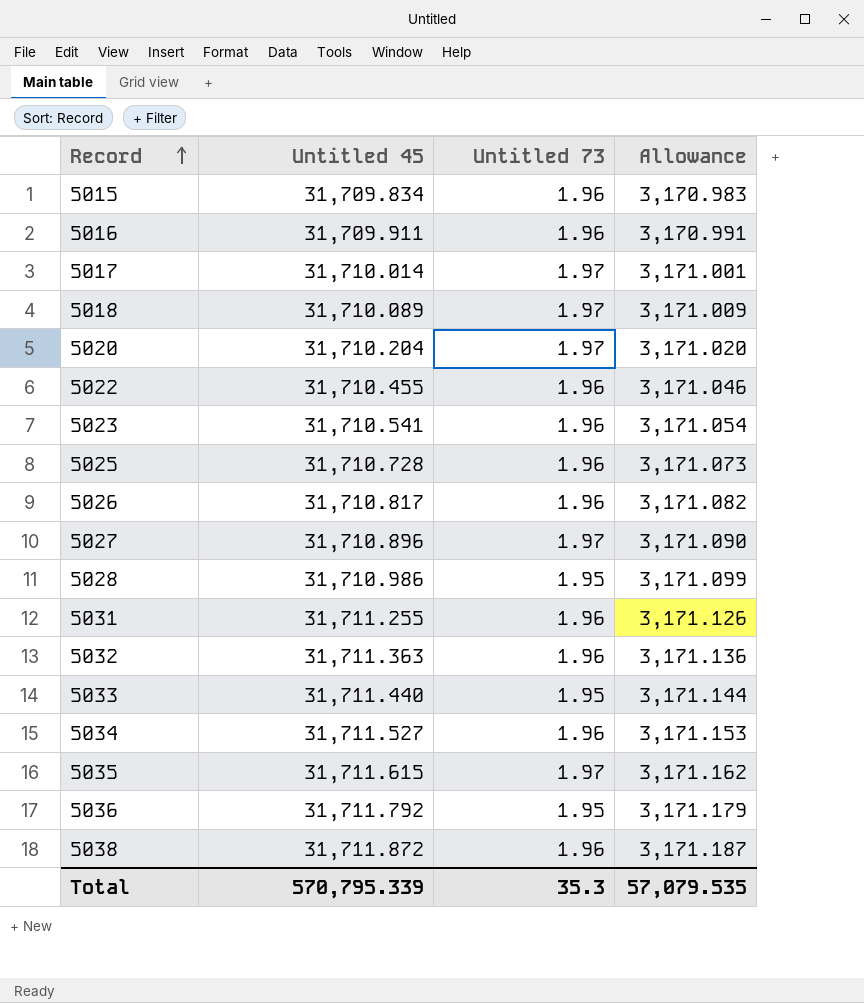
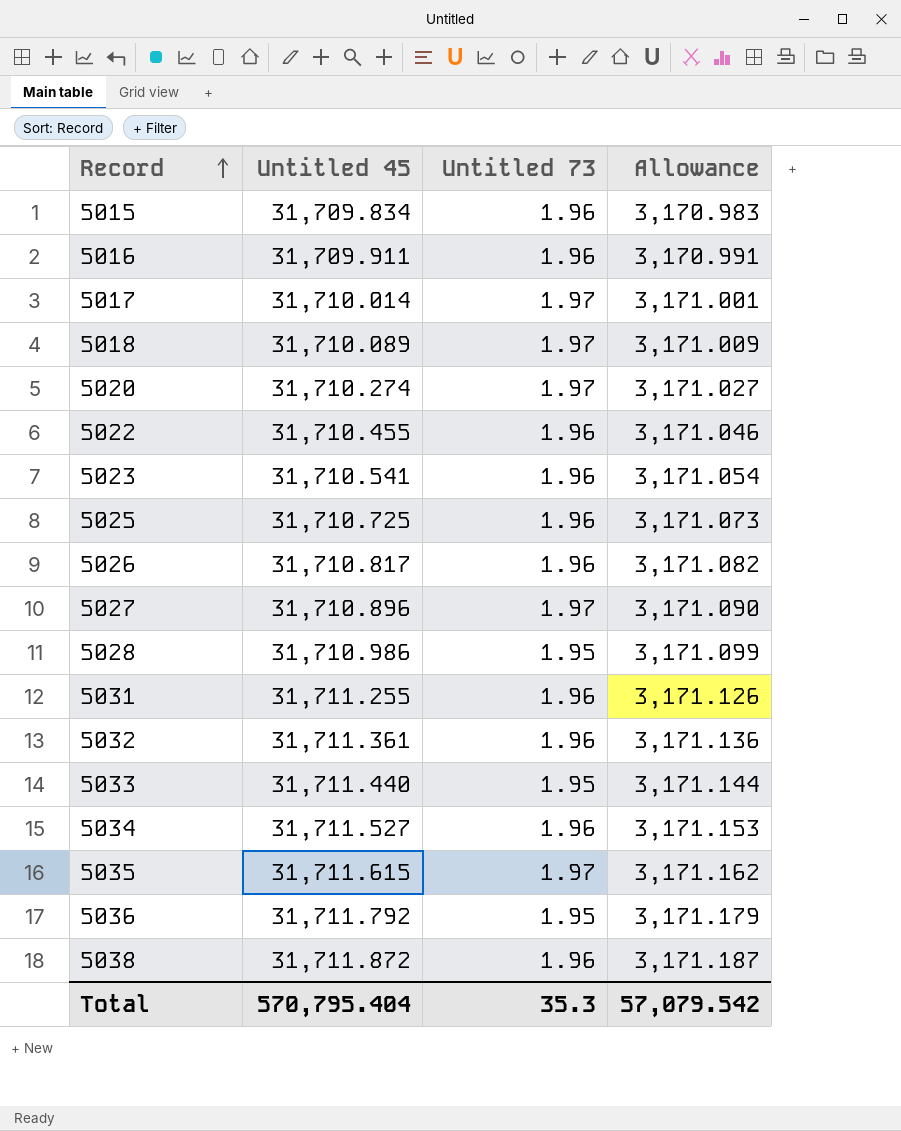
5020 | Untitled 45: 31,710.204 -> 31,710.274
5020 | Allowance: 3,171.020 -> 3,171.027
5025 | Untitled 45: 31,710.728 -> 31,710.725
5032 | Untitled 45: 31,711.363 -> 31,711.361
Total | Untitled 45: 570,795.339 -> 570,795.404
Total | Allowance: 57,079.535 -> 57,079.542

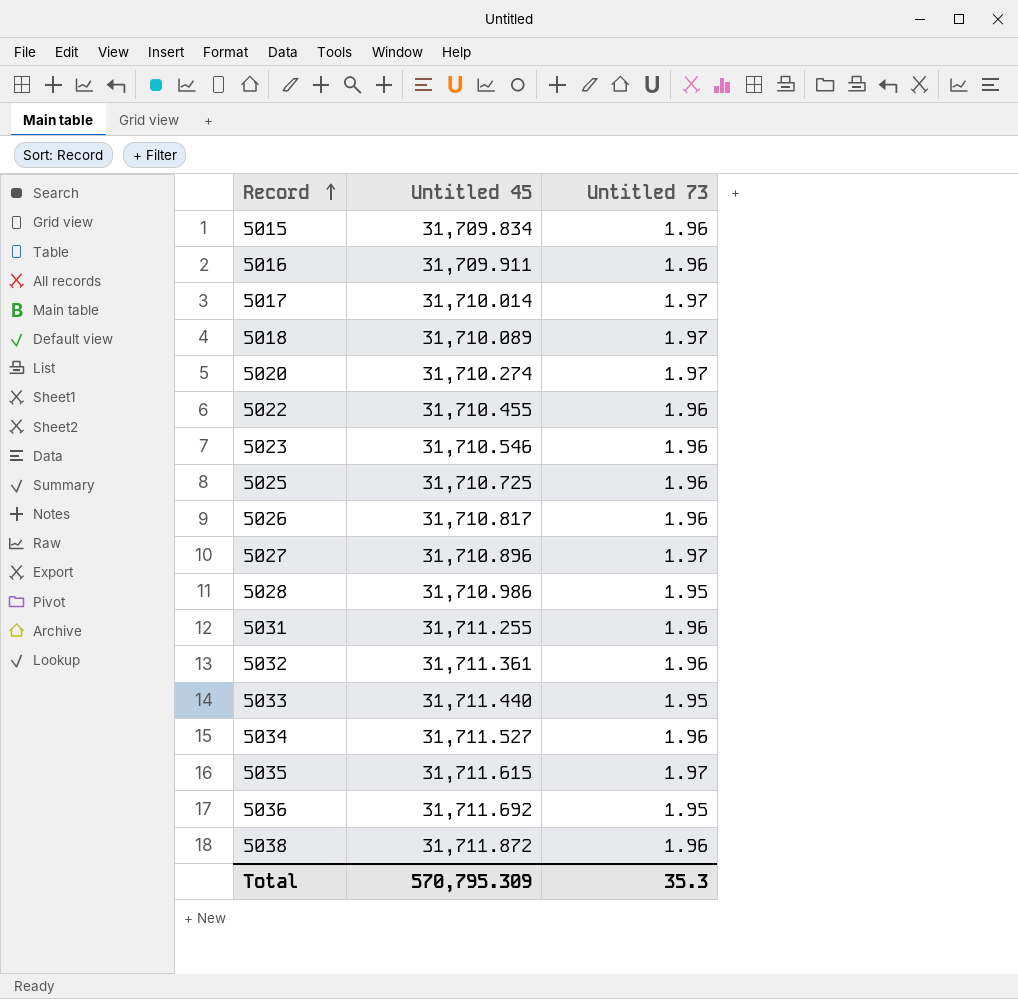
column Allowance | formula: [Untitled 45] * 0.1 -> none
5023 | Untitled 45: 31,710.541 -> 31,710.546
5036 | Untitled 45: 31,711.792 -> 31,711.692
Total | Untitled 45: 570,795.404 -> 570,795.309

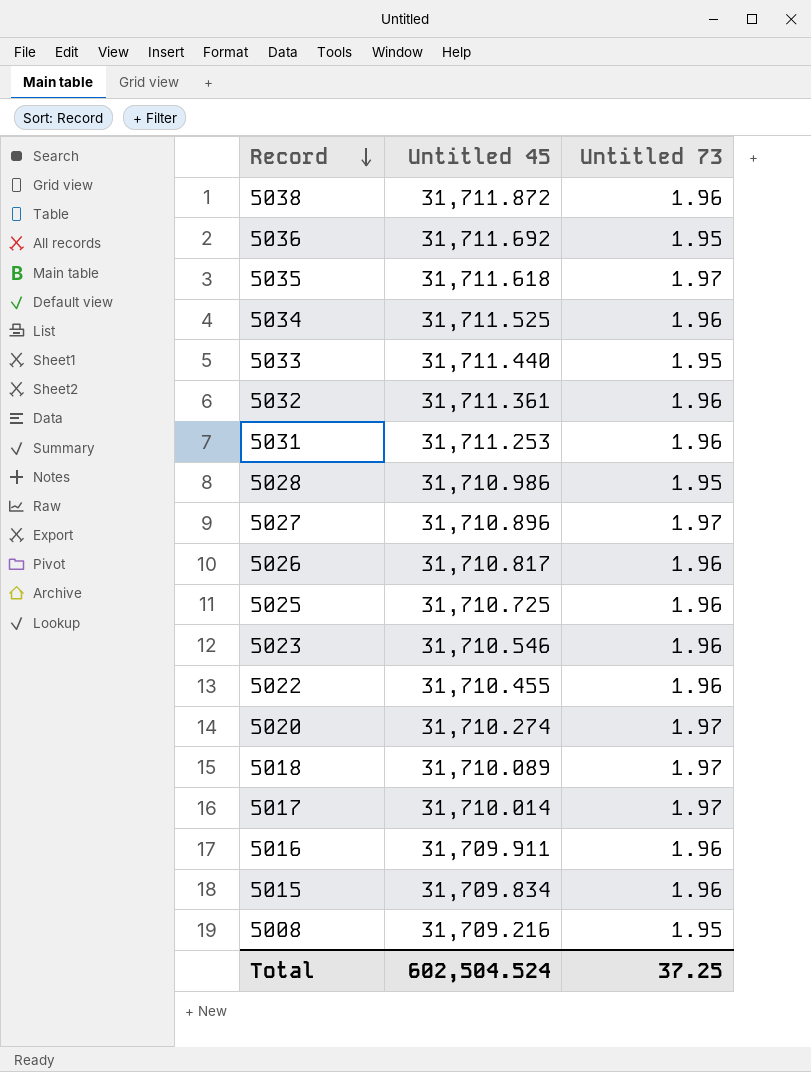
row order: Record ascending -> Record descending
5035 | Untitled 45: 31,711.615 -> 31,711.618
5034 | Untitled 45: 31,711.527 -> 31,711.525
5031 | Untitled 45: 31,711.255 -> 31,711.253
row 5008: none -> 31,709.216 | 1.95
Total | Untitled 45: 570,795.309 -> 602,504.524
Total | Untitled 73: 35.3 -> 37.25

